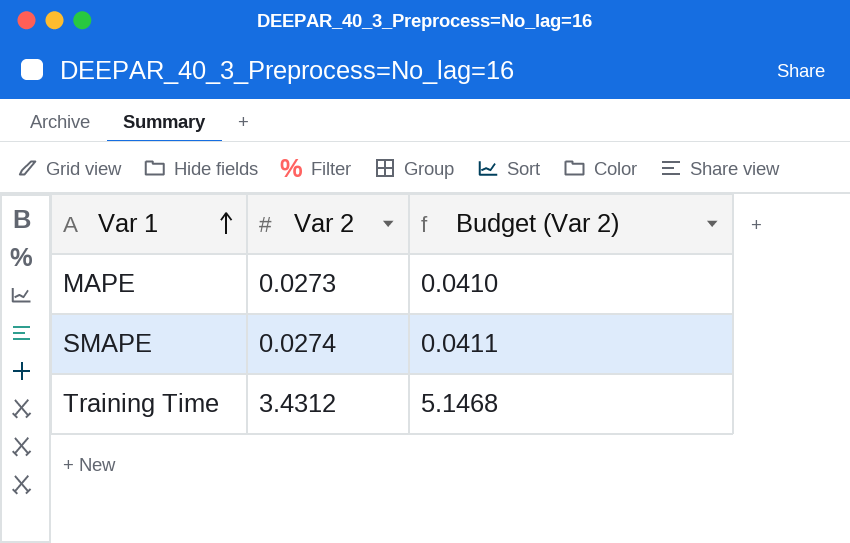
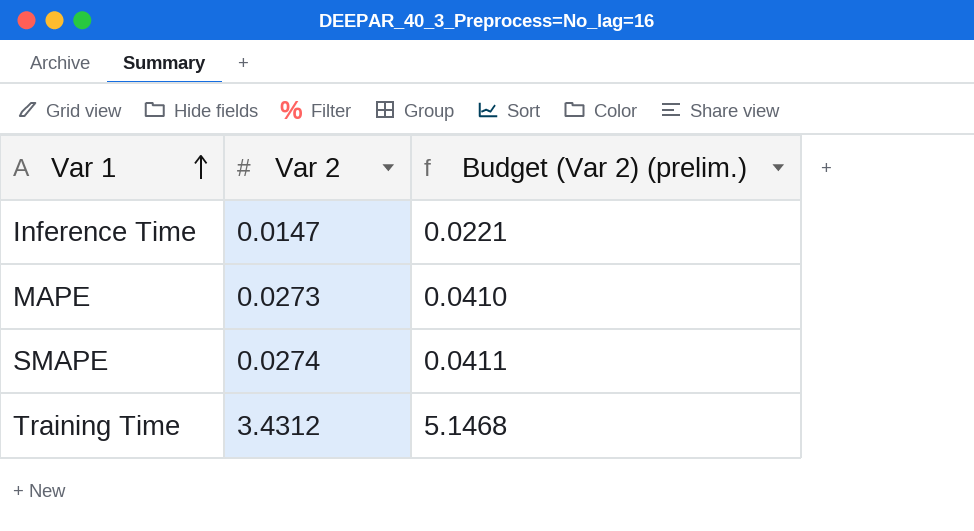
column name: Budget (Var 2) -> Budget (Var 2) (prelim.)
row Inference Time: none -> 0.0147 | 0.0221

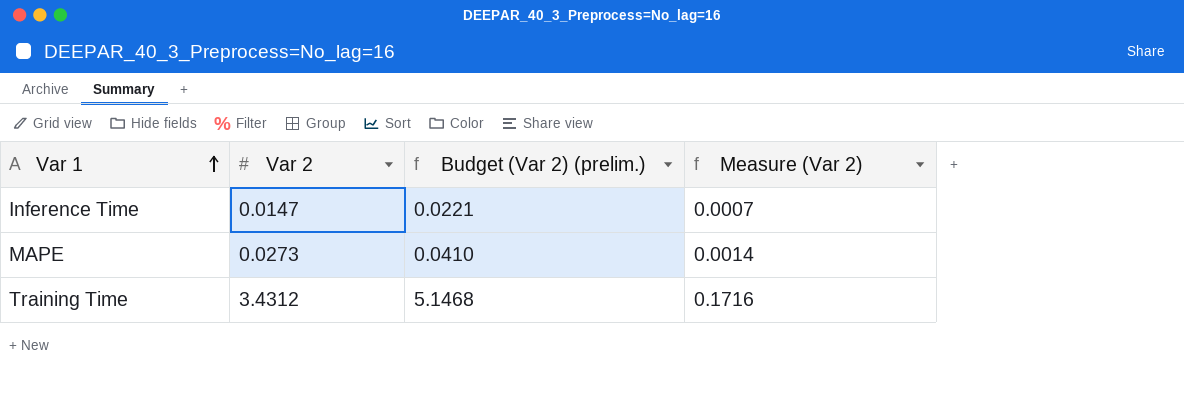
column Measure (Var 2) | formula: none -> [Var 2] * 0.05
row SMAPE: 0.0274 | 0.0411 -> none

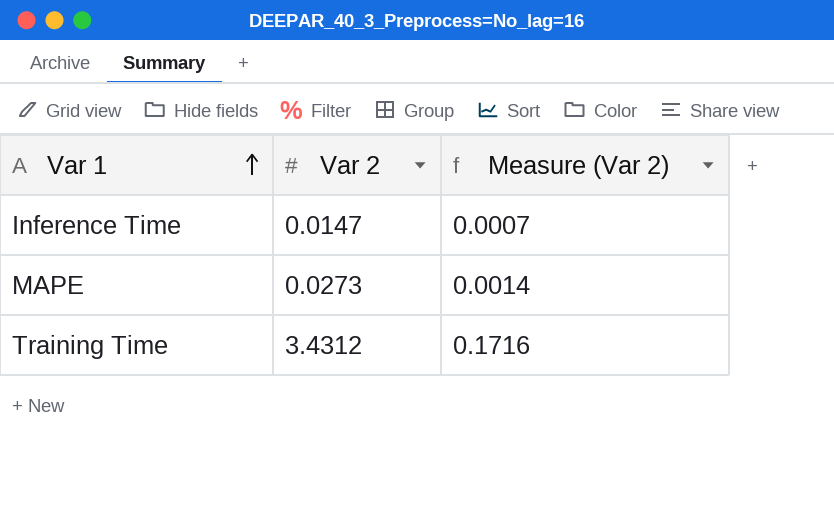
column Budget (Var 2) (prelim.) | formula: [Var 2] * 1.5 -> none

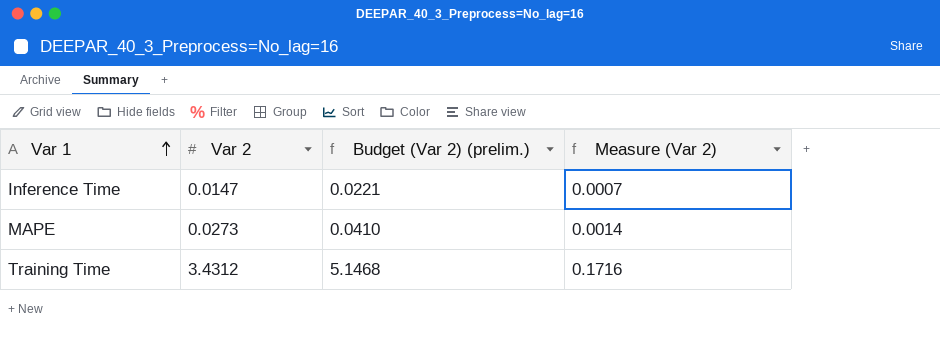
column Budget (Var 2) (prelim.) | formula: none -> [Var 2] * 1.5

